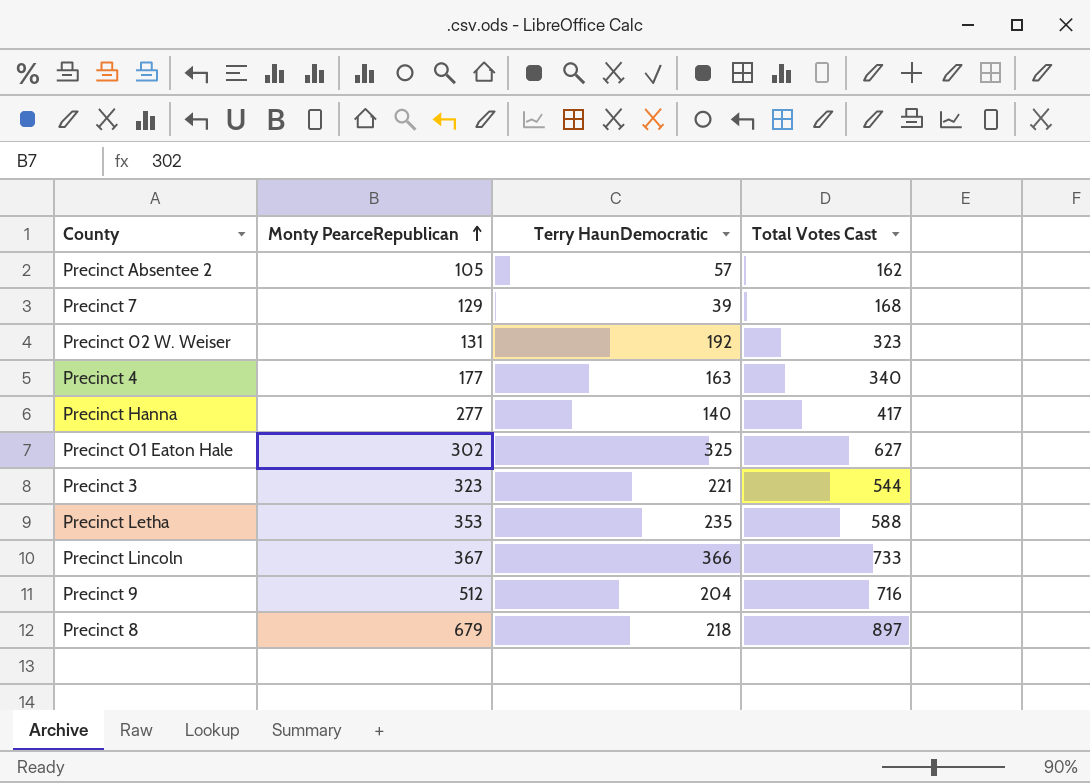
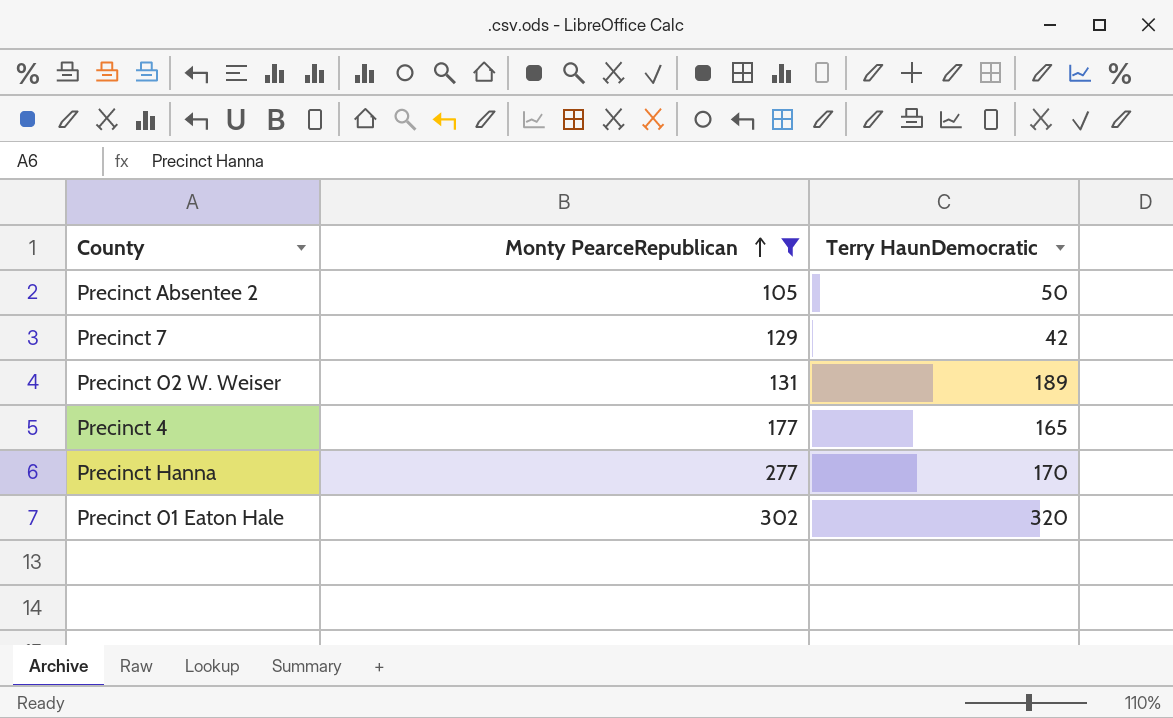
filter: none -> Monty PearceRepublican <= 302
column Total Votes Cast | formula: [Monty PearceRepublican] + [Terry HaunDemocratic] -> none
Precinct Absentee 2 | Terry HaunDemocratic: 57 -> 50
Precinct 7 | Terry HaunDemocratic: 39 -> 42
Precinct 02 W. Weiser | Terry HaunDemocratic: 192 -> 189
Precinct 4 | Terry HaunDemocratic: 163 -> 165
Precinct Hanna | Terry HaunDemocratic: 140 -> 170
Precinct 01 Eaton Hale | Terry HaunDemocratic: 325 -> 320

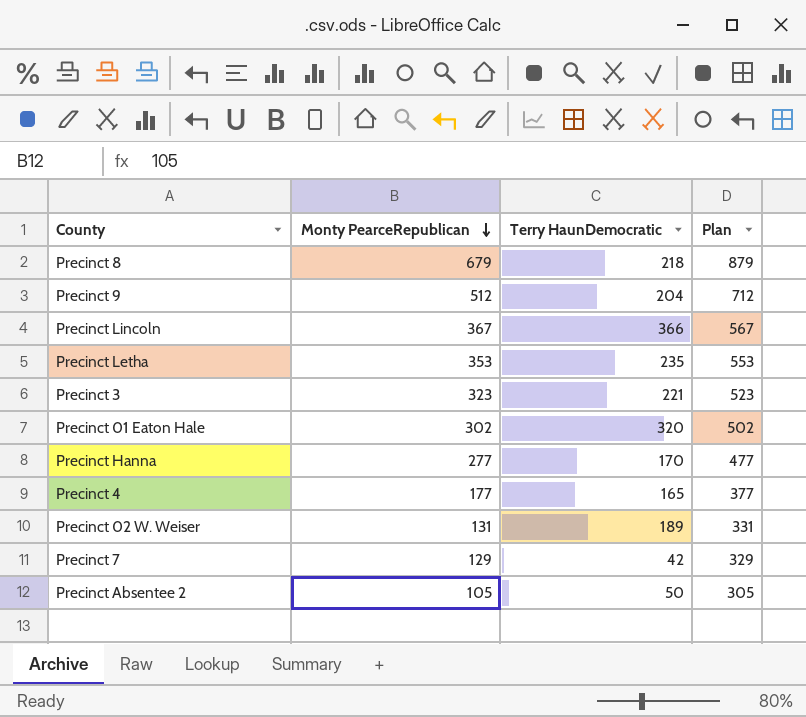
filter: Monty PearceRepublican <= 302 -> none
row order: Monty PearceRepublican ascending -> Monty PearceRepublican descending
column Plan | formula: none -> [Monty PearceRepublican] + 200

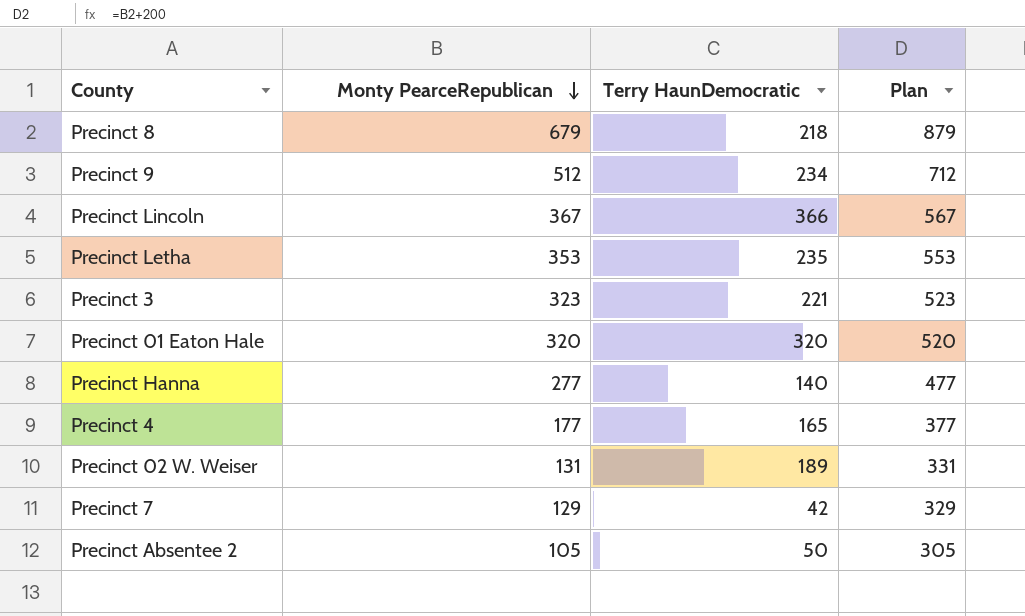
Precinct 9 | Terry HaunDemocratic: 204 -> 234
Precinct 01 Eaton Hale | Monty PearceRepublican: 302 -> 320
Precinct 01 Eaton Hale | Plan: 502 -> 520
Precinct Hanna | Terry HaunDemocratic: 170 -> 140

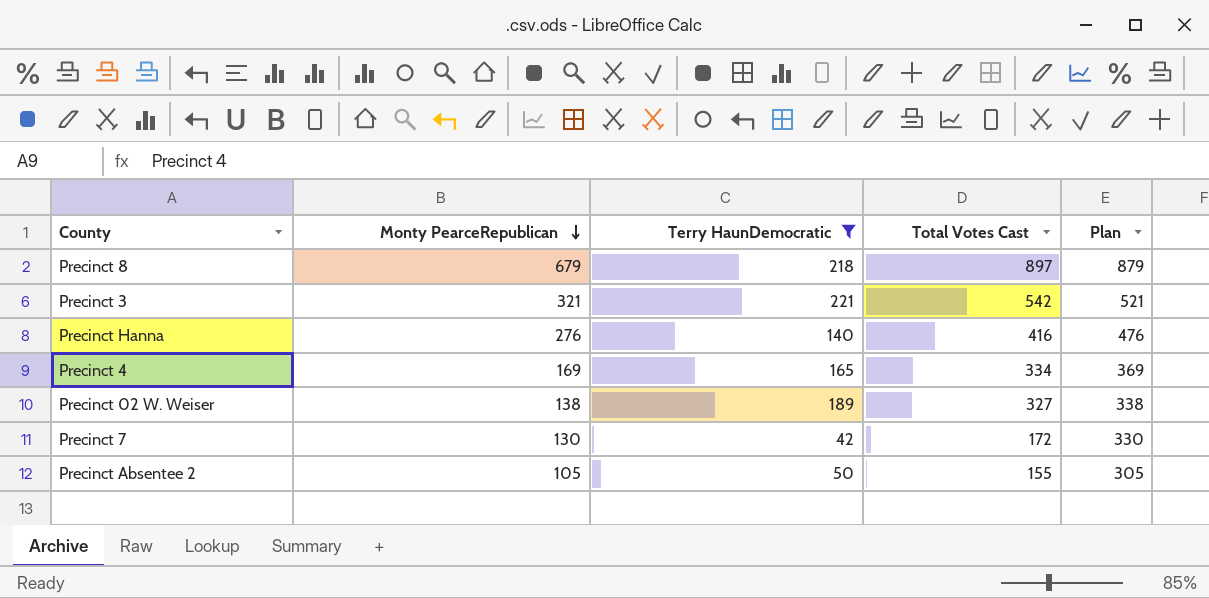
filter: none -> Terry HaunDemocratic <= 221
column Total Votes Cast | formula: none -> [Monty PearceRepublican] + [Terry HaunDemocratic]
Precinct 3 | Monty PearceRepublican: 323 -> 321
Precinct 3 | Plan: 523 -> 521
Precinct Hanna | Monty PearceRepublican: 277 -> 276
Precinct Hanna | Plan: 477 -> 476
Precinct 4 | Monty PearceRepublican: 177 -> 169
Precinct 4 | Plan: 377 -> 369
Precinct 02 W. Weiser | Monty PearceRepublican: 131 -> 138
Precinct 02 W. Weiser | Plan: 331 -> 338
Precinct 7 | Monty PearceRepublican: 129 -> 130
Precinct 7 | Plan: 329 -> 330

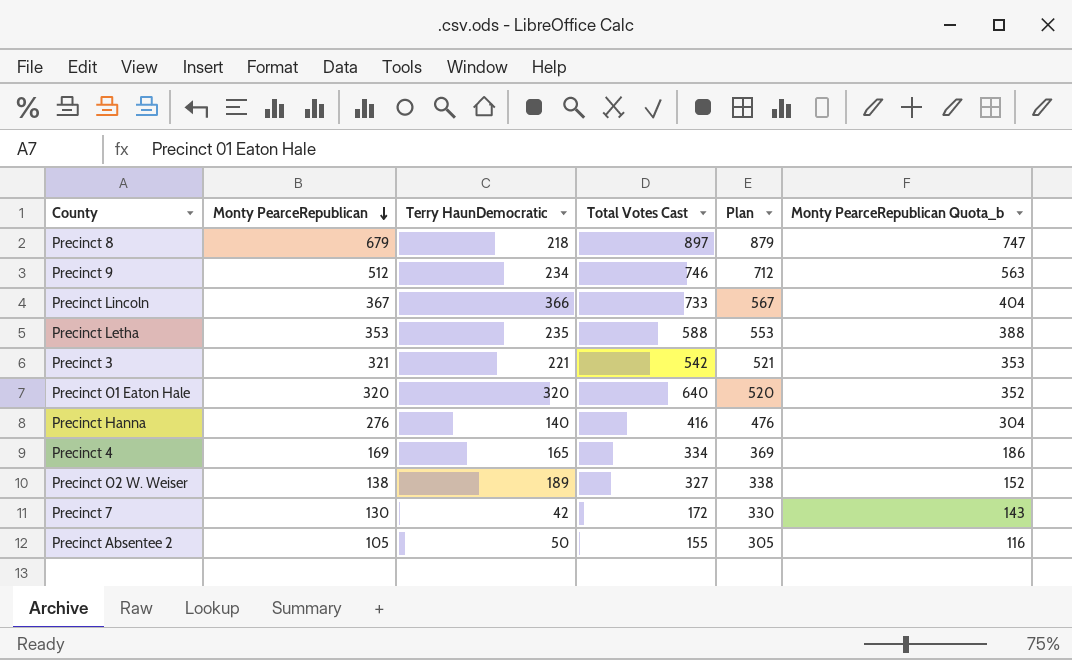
filter: Terry HaunDemocratic <= 221 -> none
column Monty PearceRepublican Quota_b | formula: none -> [Monty PearceRepublican] * 1.1

